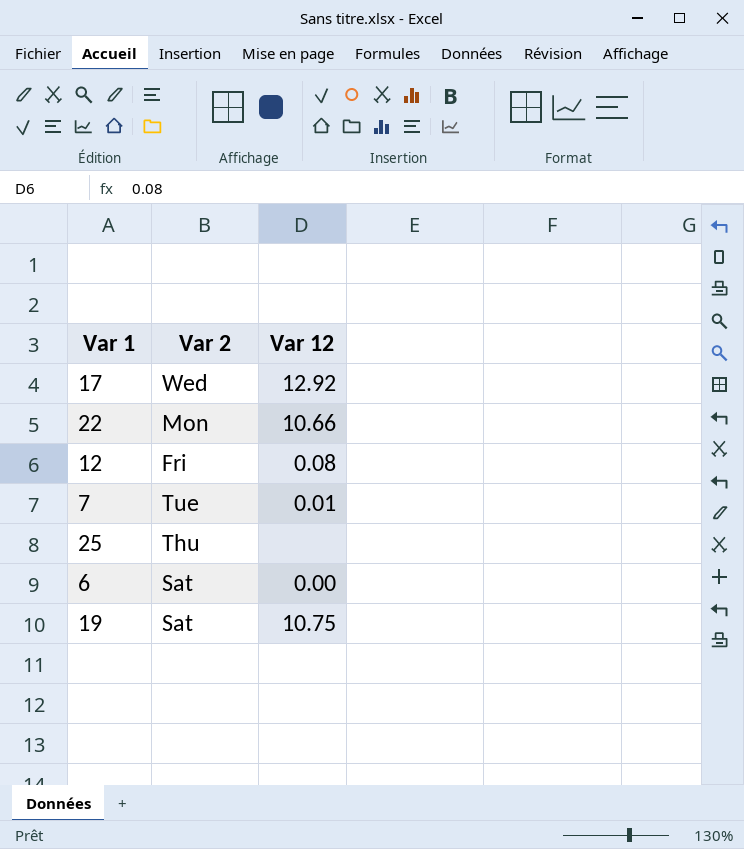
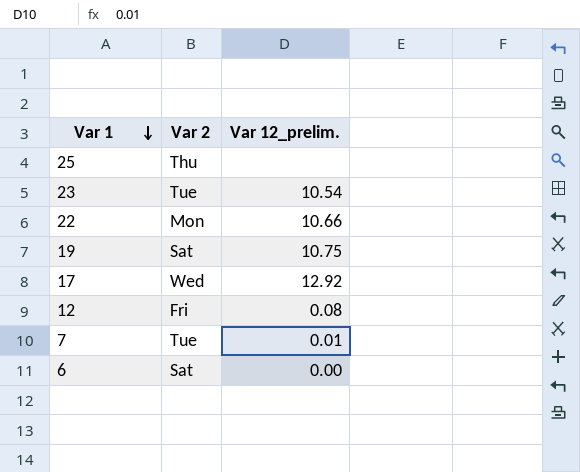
row order: none -> Var 1 descending
column name: Var 12 -> Var 12_prelim.
row 23: none -> Tue | 10.54

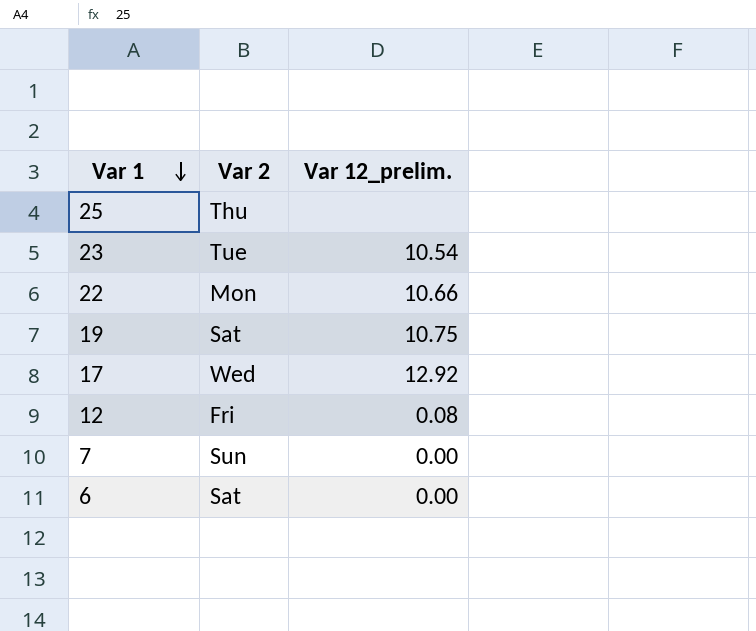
7 | Var 2: Tue -> Sun
7 | Var 12_prelim.: 0.01 -> 0.00

